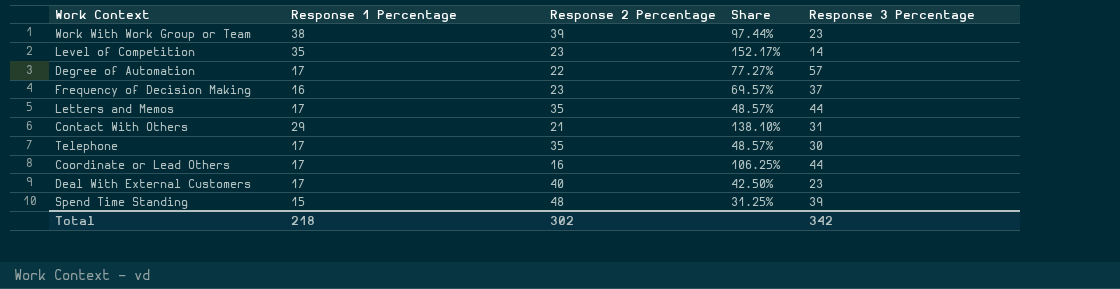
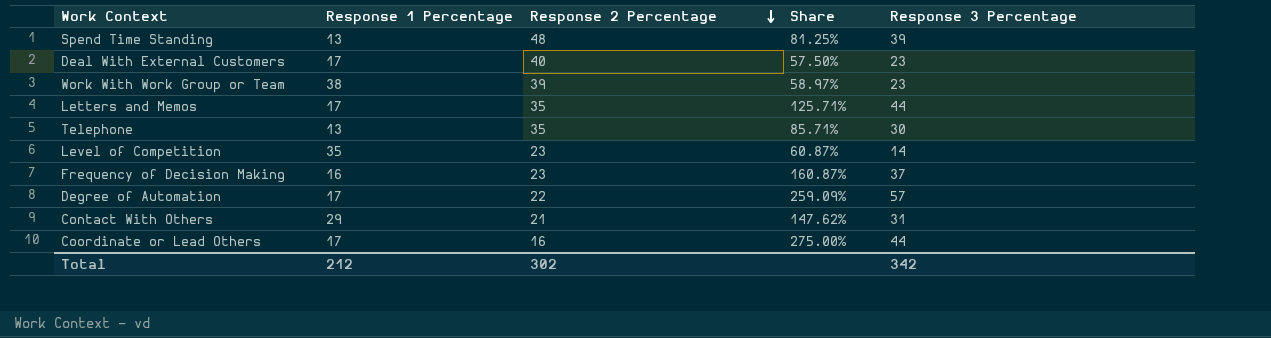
row order: none -> Response 2 Percentage descending
column Share | formula: [Response 1 Percentage] / [Response 2 Percentage] -> [Response 3 Percentage] / [Response 2 Percentage]
Spend Time Standing | Response 1 Percentage: 15 -> 13
Telephone | Response 1 Percentage: 17 -> 13
Total | Response 1 Percentage: 218 -> 212

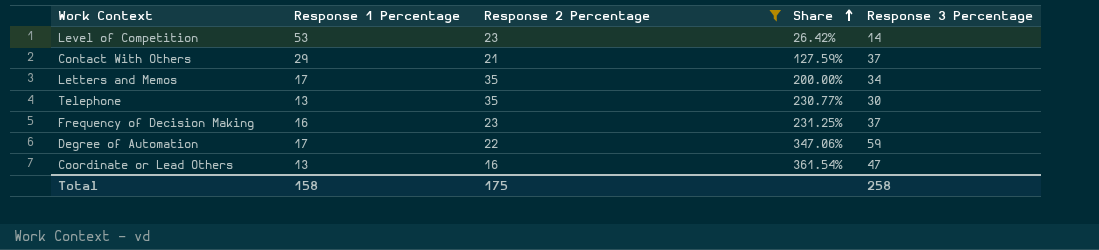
filter: none -> Response 2 Percentage <= 35
row order: Response 2 Percentage descending -> Share ascending
column Share | formula: [Response 3 Percentage] / [Response 2 Percentage] -> [Response 3 Percentage] / [Response 1 Percentage]
Level of Competition | Response 1 Percentage: 35 -> 53
Contact With Others | Response 3 Percentage: 31 -> 37
Letters and Memos | Response 3 Percentage: 44 -> 34
Degree of Automation | Response 3 Percentage: 57 -> 59
Coordinate or Lead Others | Response 1 Percentage: 17 -> 13
Coordinate or Lead Others | Response 3 Percentage: 44 -> 47
Total | Response 1 Percentage: 212 -> 158
Total | Response 2 Percentage: 302 -> 175
Total | Response 3 Percentage: 342 -> 258

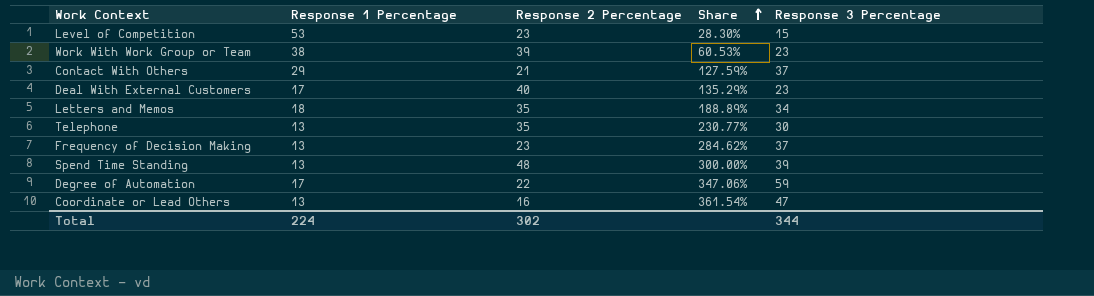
filter: Response 2 Percentage <= 35 -> none
Level of Competition | Share: 26.42% -> 28.30%
Level of Competition | Response 3 Percentage: 14 -> 15
Letters and Memos | Response 1 Percentage: 17 -> 18
Letters and Memos | Share: 200.00% -> 188.89%
Frequency of Decision Making | Response 1 Percentage: 16 -> 13
Frequency of Decision Making | Share: 231.25% -> 284.62%
Total | Response 1 Percentage: 158 -> 224
Total | Response 2 Percentage: 175 -> 302
Total | Response 3 Percentage: 258 -> 344

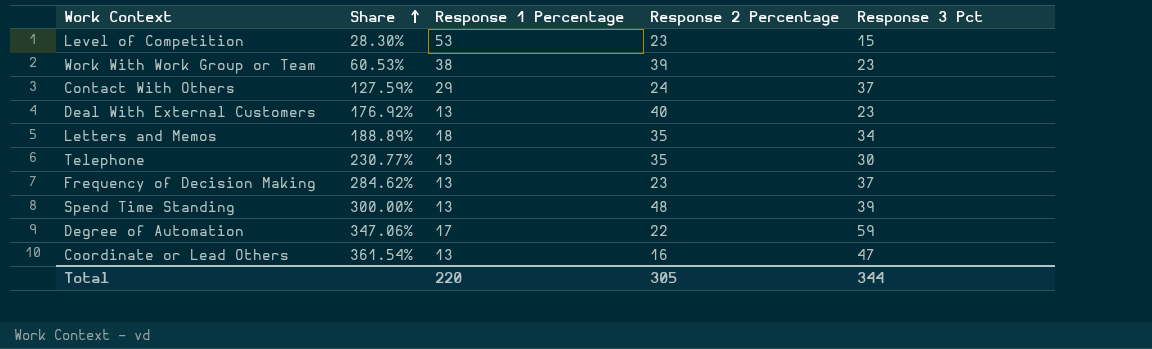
column Share | position: 4 -> 2
column name: Response 3 Percentage -> Response 3 Pct
Contact With Others | Response 2 Percentage: 21 -> 24
Deal With External Customers | Share: 135.29% -> 176.92%
Deal With External Customers | Response 1 Percentage: 17 -> 13
Total | Response 1 Percentage: 224 -> 220
Total | Response 2 Percentage: 302 -> 305

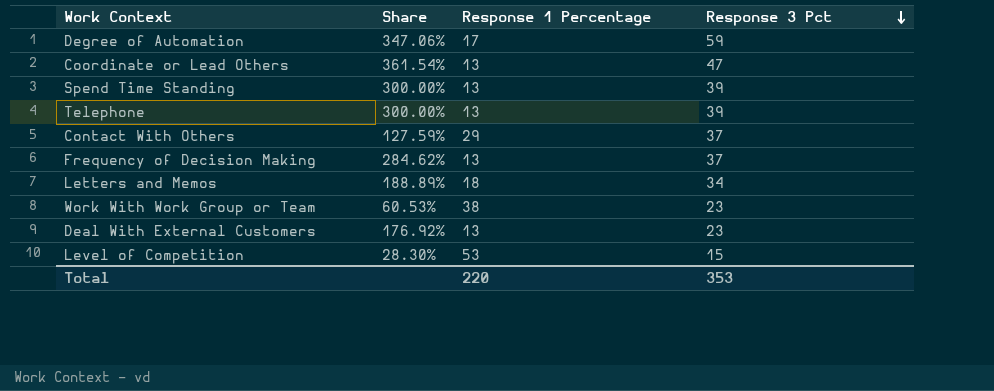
row order: Share ascending -> Response 3 Pct descending
column Response 2 Percentage | position: 4 -> none
Telephone | Share: 230.77% -> 300.00%
Telephone | Response 3 Pct: 30 -> 39
Total | Response 3 Pct: 344 -> 353

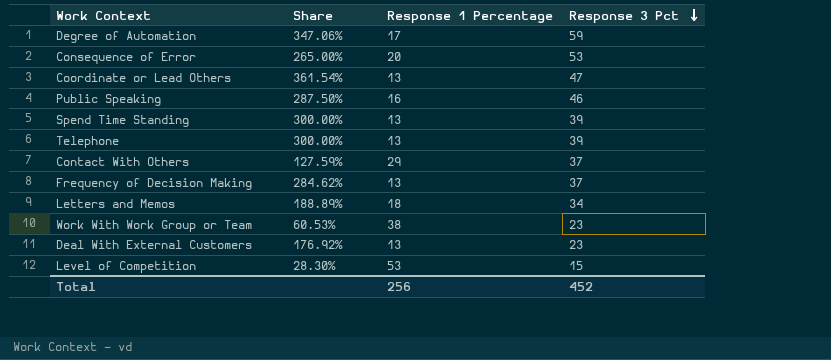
row Consequence of Error: none -> 265.00% | 20 | 53
row Public Speaking: none -> 287.50% | 16 | 46
Total | Response 1 Percentage: 220 -> 256
Total | Response 3 Pct: 353 -> 452

